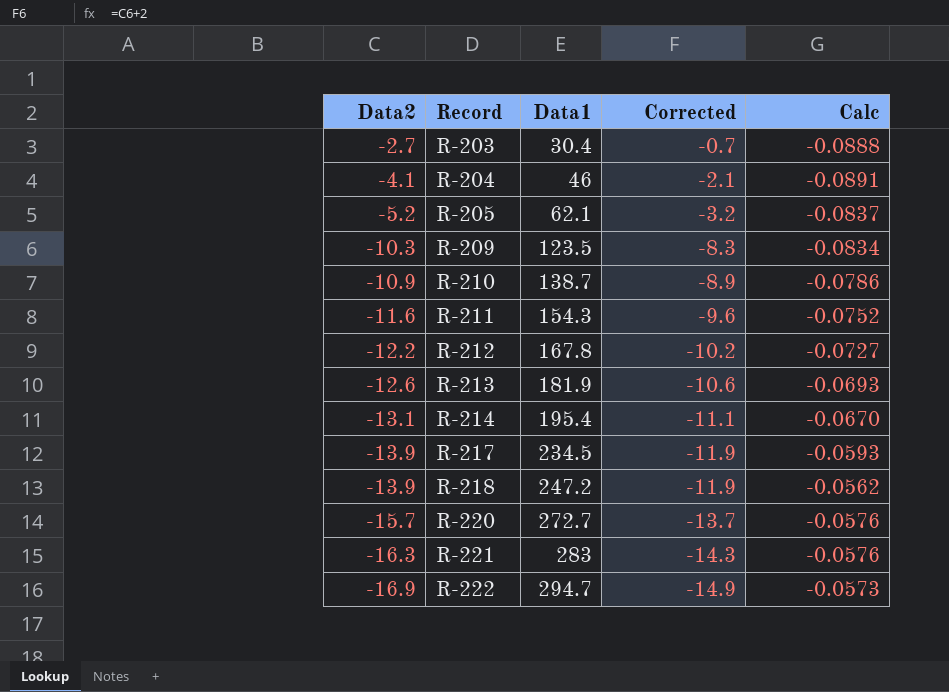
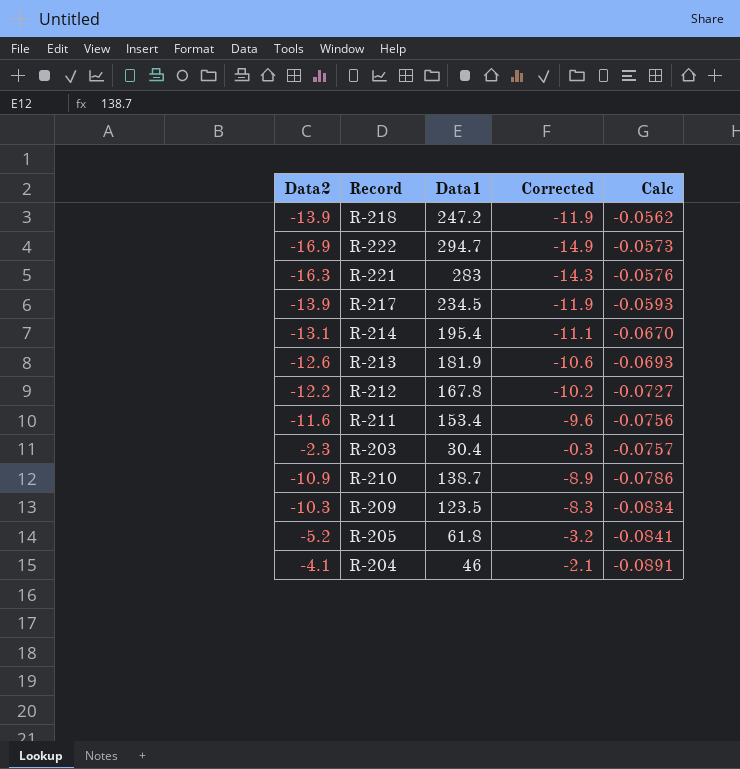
row order: Data2 descending -> Calc descending
row R-220: -15.7 | 272.7 | -13.7 | -0.0576 -> none
R-211 | Data1: 154.3 -> 153.4
R-211 | Calc: -0.0752 -> -0.0756
R-203 | Data2: -2.7 -> -2.3
R-203 | Corrected: -0.7 -> -0.3
R-203 | Calc: -0.0888 -> -0.0757
R-205 | Data1: 62.1 -> 61.8
R-205 | Calc: -0.0837 -> -0.0841

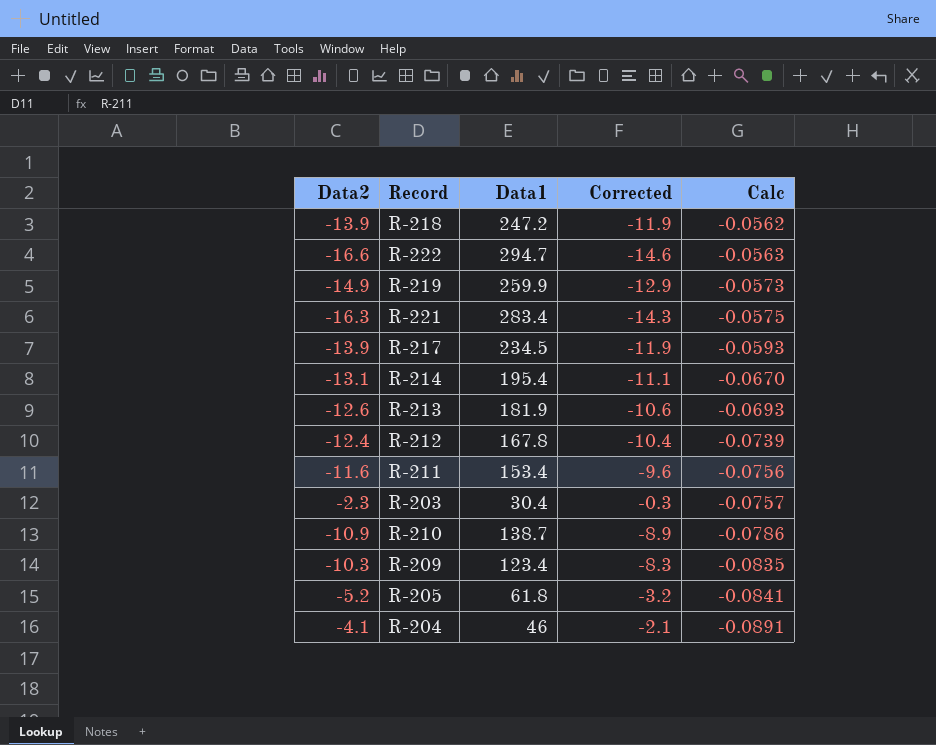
R-222 | Data2: -16.9 -> -16.6
R-222 | Corrected: -14.9 -> -14.6
R-222 | Calc: -0.0573 -> -0.0563
row R-219: none -> -14.9 | 259.9 | -12.9 | -0.0573
R-221 | Data1: 283 -> 283.4
R-221 | Calc: -0.0576 -> -0.0575
R-212 | Data2: -12.2 -> -12.4
R-212 | Corrected: -10.2 -> -10.4
R-212 | Calc: -0.0727 -> -0.0739
R-209 | Data1: 123.5 -> 123.4
R-209 | Calc: -0.0834 -> -0.0835

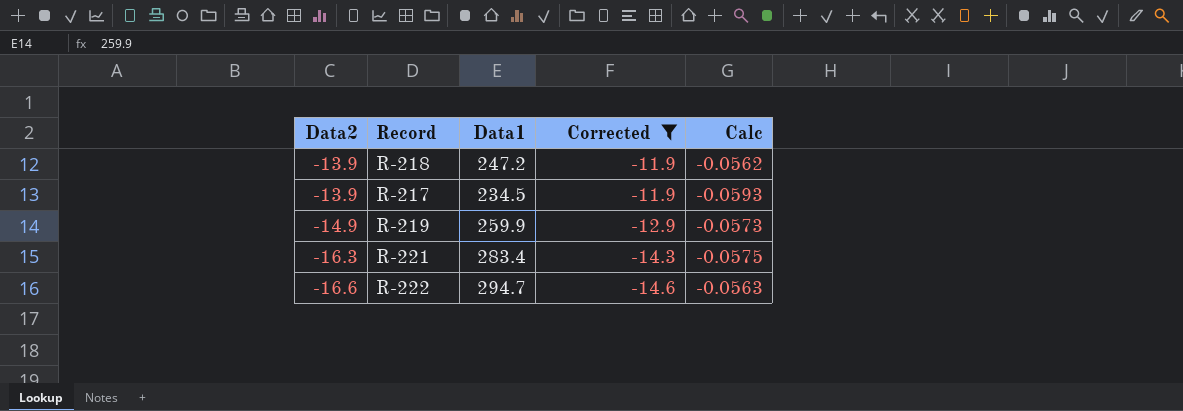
filter: none -> Corrected <= -11.9
row order: Calc descending -> Data2 descending

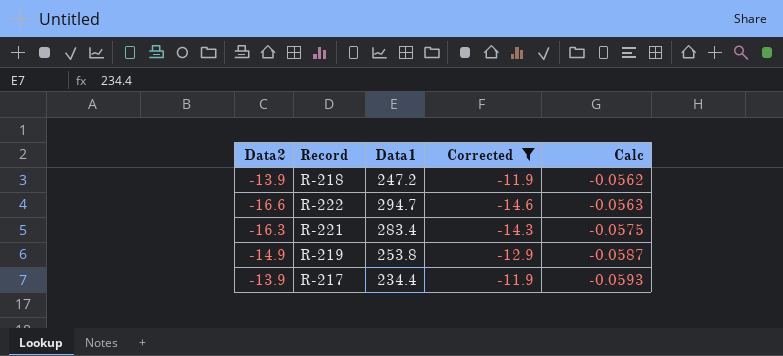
row order: Data2 descending -> Calc descending
R-219 | Data1: 259.9 -> 253.8
R-219 | Calc: -0.0573 -> -0.0587
R-217 | Data1: 234.5 -> 234.4

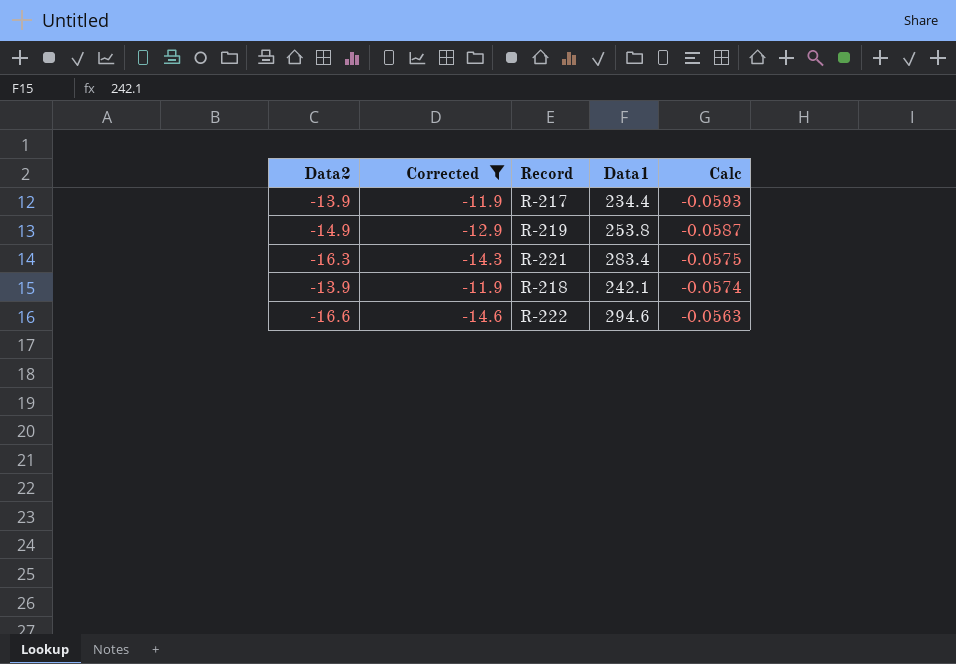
row order: Calc descending -> Calc ascending
column Corrected | position: 4 -> 2
R-218 | Data1: 247.2 -> 242.1
R-218 | Calc: -0.0562 -> -0.0574
R-222 | Data1: 294.7 -> 294.6

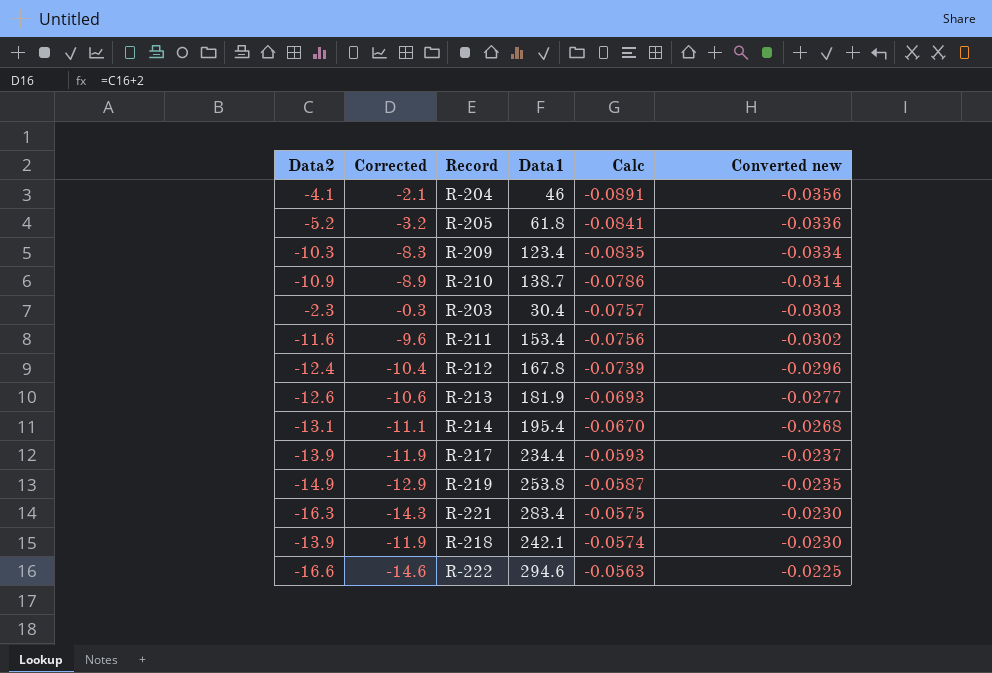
filter: Corrected <= -11.9 -> none
column Converted new | formula: none -> [Calc] * 0.4

